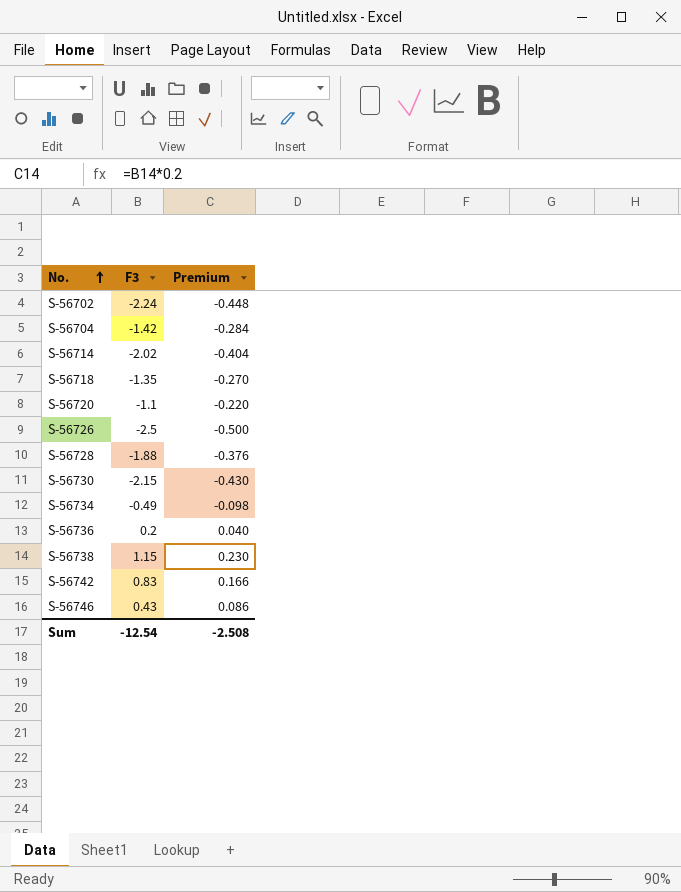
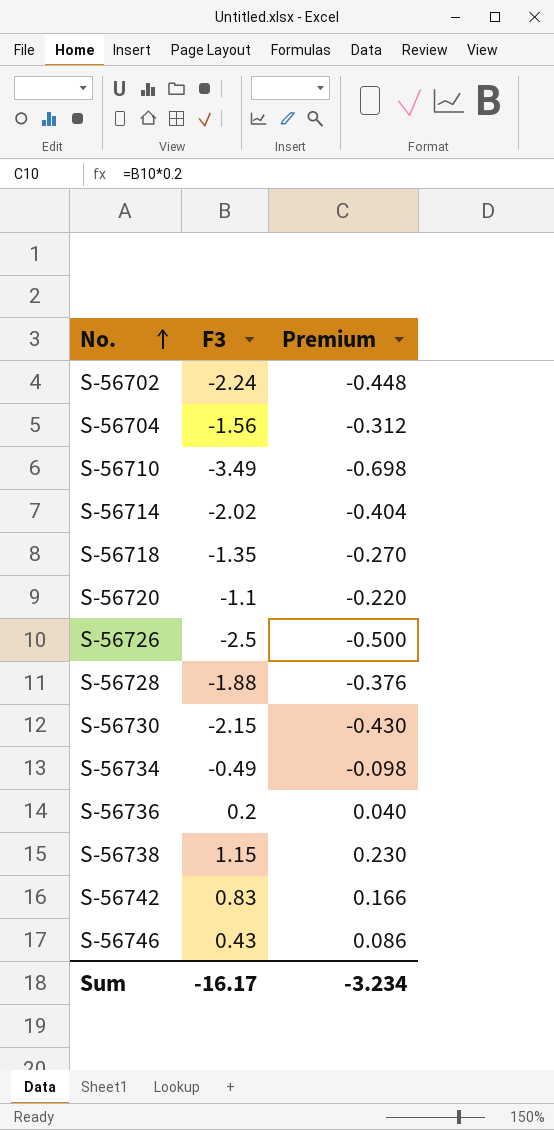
S-56704 | F3: -1.42 -> -1.56
S-56704 | Premium: -0.284 -> -0.312
row S-56710: none -> -3.49 | -0.698
Sum | F3: -12.54 -> -16.17
Sum | Premium: -2.508 -> -3.234

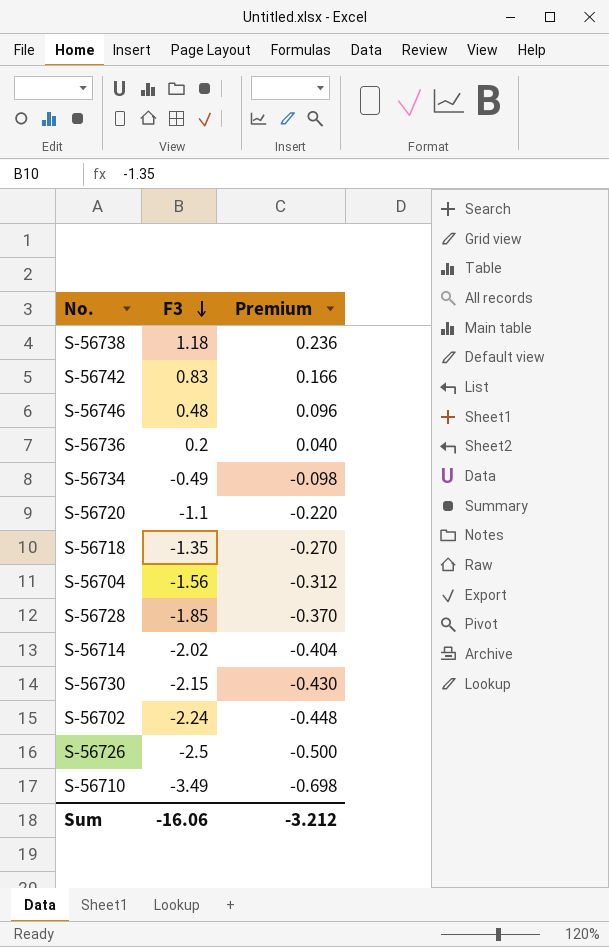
row order: No. ascending -> F3 descending
S-56738 | F3: 1.15 -> 1.18
S-56738 | Premium: 0.230 -> 0.236
S-56746 | F3: 0.43 -> 0.48
S-56746 | Premium: 0.086 -> 0.096
S-56728 | F3: -1.88 -> -1.85
S-56728 | Premium: -0.376 -> -0.370
Sum | F3: -16.17 -> -16.06
Sum | Premium: -3.234 -> -3.212

